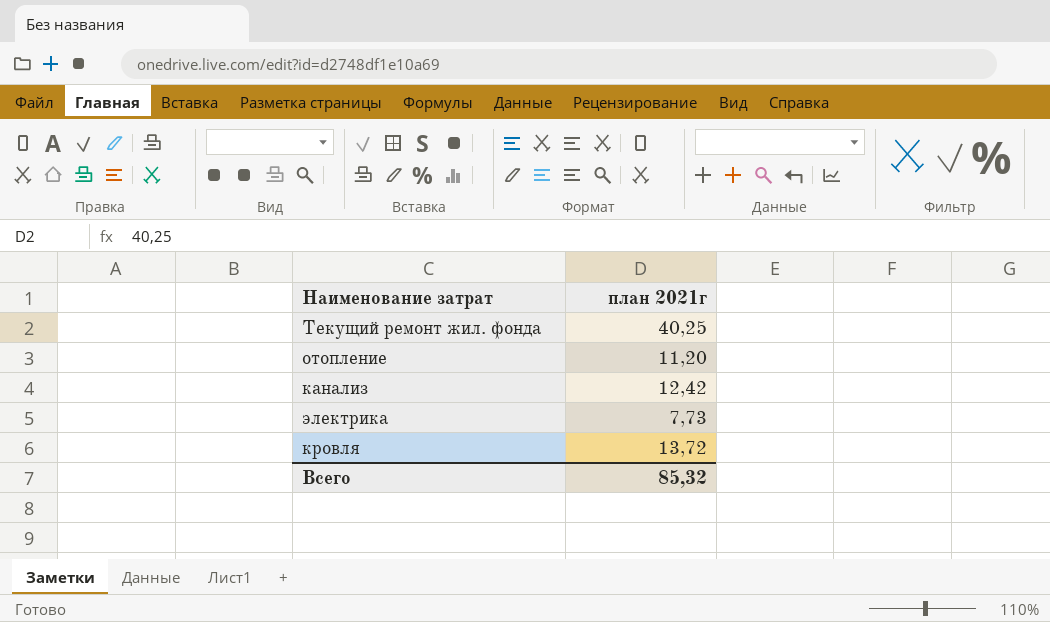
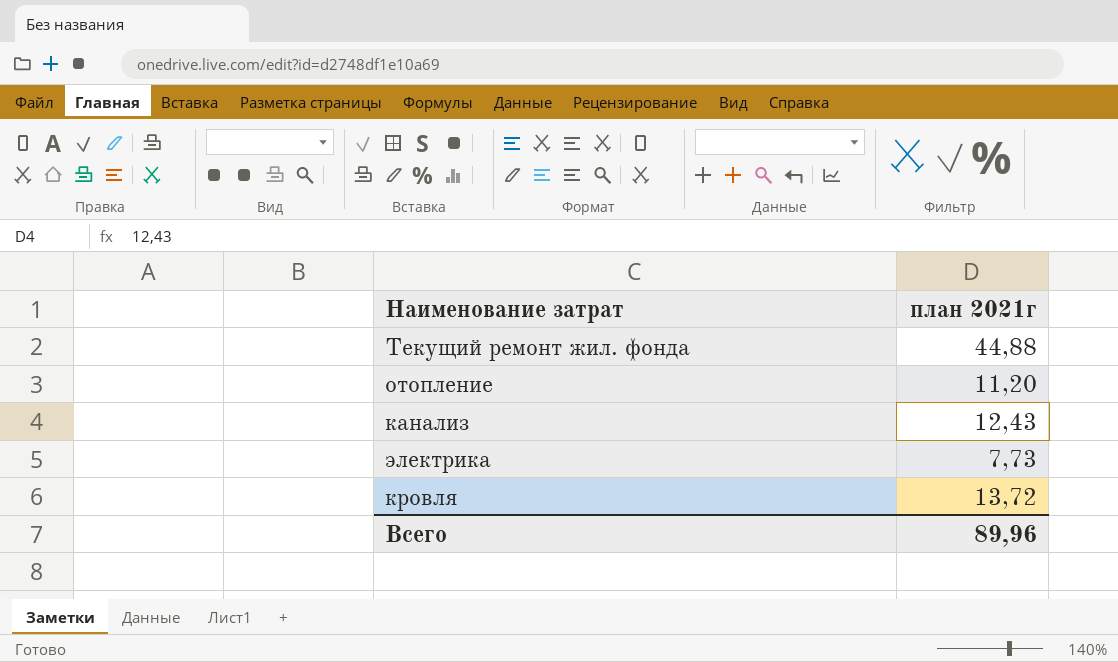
Текущий ремонт жил. фонда | план 2021г: 40,25 -> 44,88
канализ | план 2021г: 12,42 -> 12,43
Всего | план 2021г: 85,32 -> 89,96

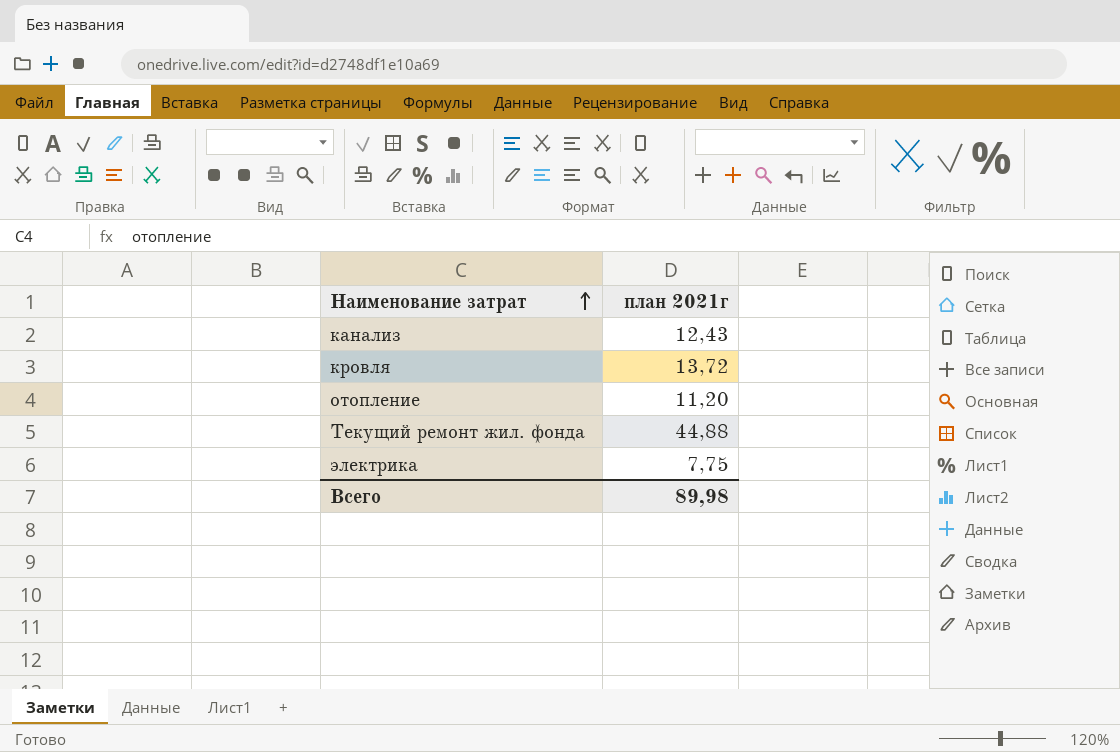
row order: none -> Наименование затрат ascending
электрика | план 2021г: 7,73 -> 7,75
Всего | план 2021г: 89,96 -> 89,98

